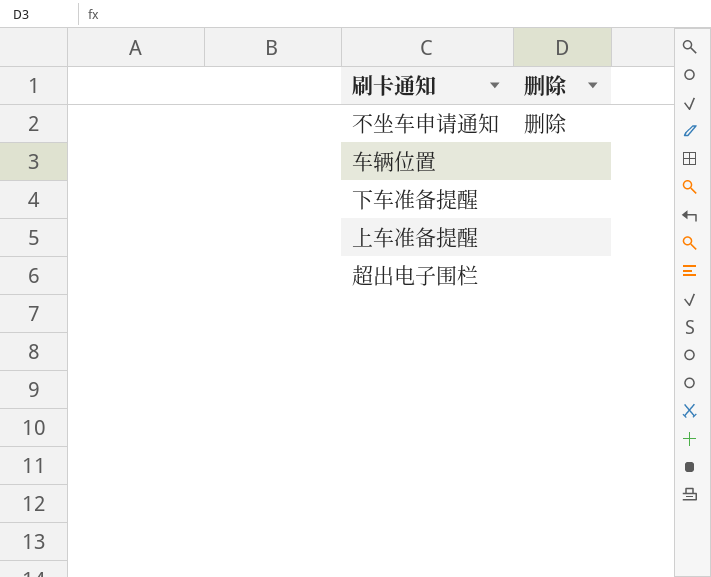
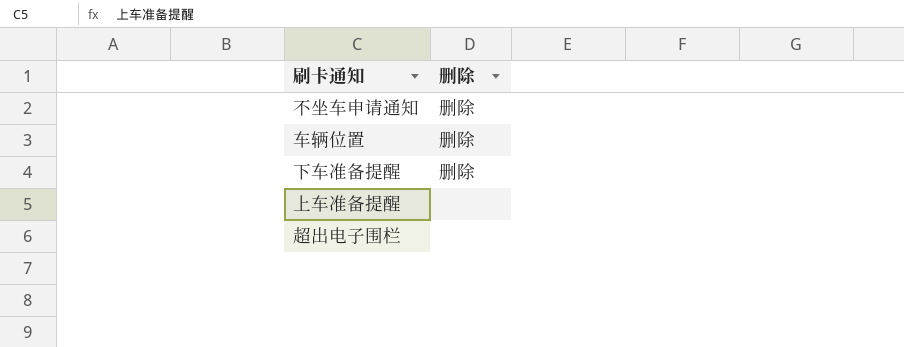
车辆位置 | 删除: none -> 删除
下车准备提醒 | 删除: none -> 删除

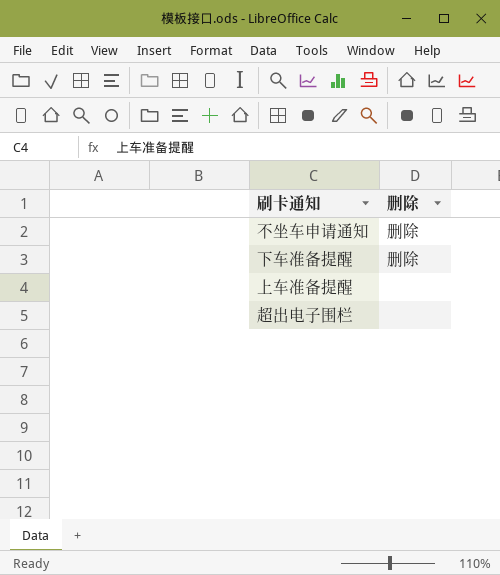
row 车辆位置: 删除 -> none

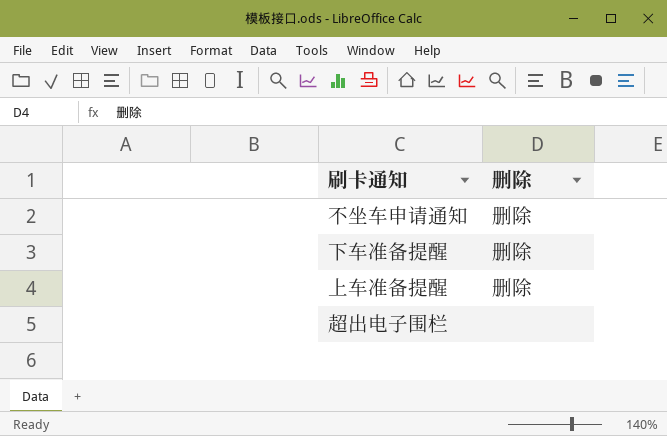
上车准备提醒 | 删除: none -> 删除

